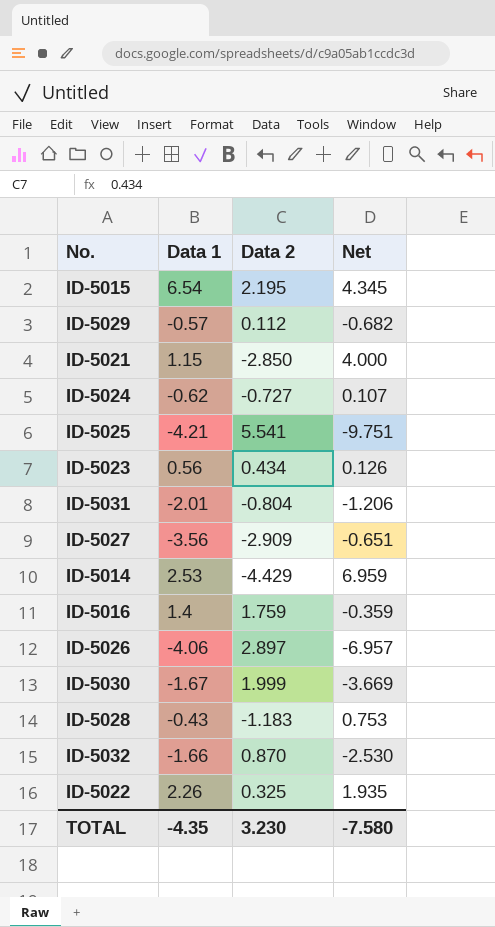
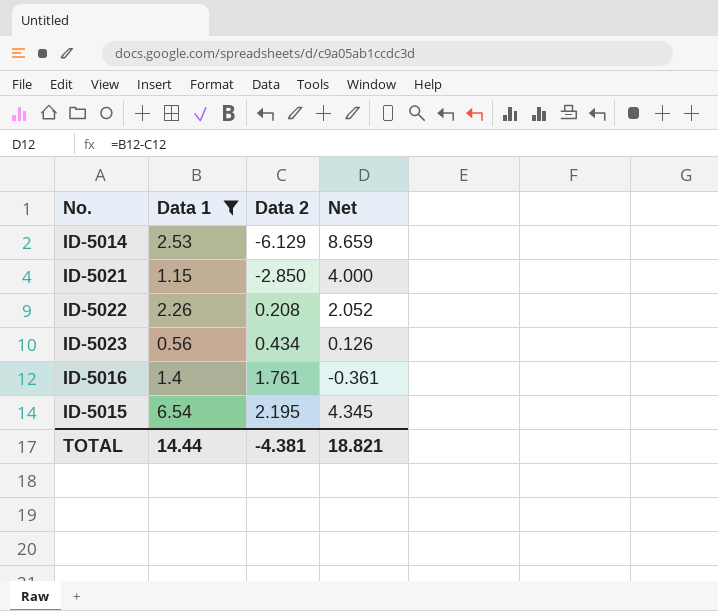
filter: none -> Data 1 >= 0.56
row order: none -> Data 2 ascending
ID-5014 | Data 2: -4.429 -> -6.129
ID-5014 | Net: 6.959 -> 8.659
ID-5022 | Data 2: 0.325 -> 0.208
ID-5022 | Net: 1.935 -> 2.052
ID-5016 | Data 2: 1.759 -> 1.761
ID-5016 | Net: -0.359 -> -0.361
TOTAL | Data 1: -4.35 -> 14.44
TOTAL | Data 2: 3.230 -> -4.381
TOTAL | Net: -7.580 -> 18.821

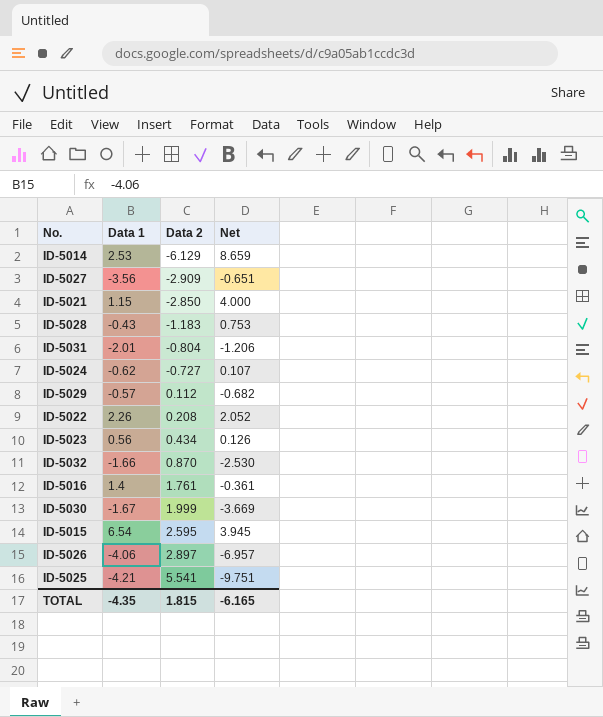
filter: Data 1 >= 0.56 -> none
ID-5015 | Data 2: 2.195 -> 2.595
ID-5015 | Net: 4.345 -> 3.945
TOTAL | Data 1: 14.44 -> -4.35
TOTAL | Data 2: -4.381 -> 1.815
TOTAL | Net: 18.821 -> -6.165

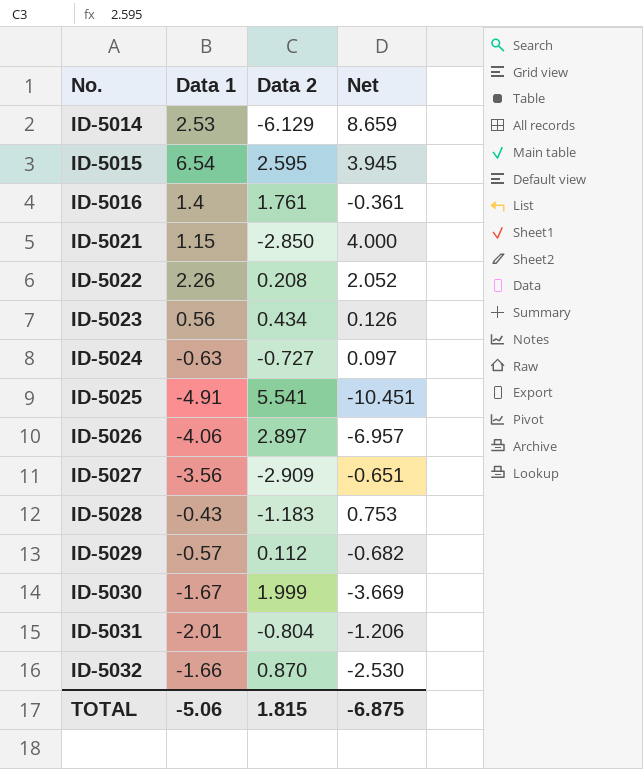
row order: Data 2 ascending -> No. ascending
ID-5024 | Data 1: -0.62 -> -0.63
ID-5024 | Net: 0.107 -> 0.097
ID-5025 | Data 1: -4.21 -> -4.91
ID-5025 | Net: -9.751 -> -10.451
TOTAL | Data 1: -4.35 -> -5.06
TOTAL | Net: -6.165 -> -6.875

